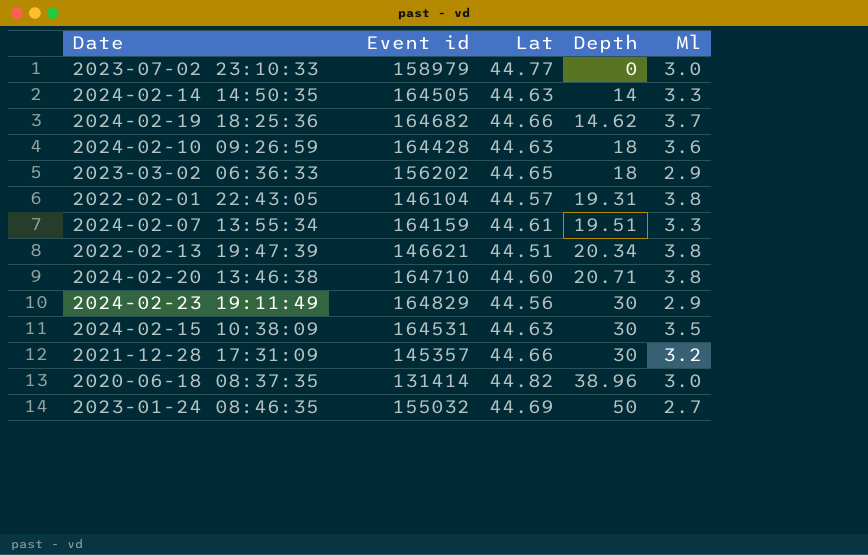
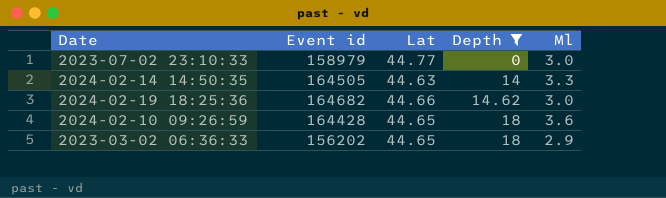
filter: none -> Depth <= 18
2024-02-19 18:25:36 | Ml: 3.7 -> 3.0
2024-02-10 09:26:59 | Lat: 44.63 -> 44.65

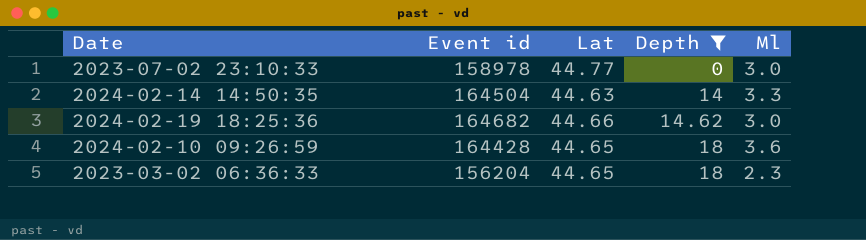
2023-07-02 23:10:33 | Event id: 158979 -> 158978
2024-02-14 14:50:35 | Event id: 164505 -> 164504
2023-03-02 06:36:33 | Event id: 156202 -> 156204
2023-03-02 06:36:33 | Ml: 2.9 -> 2.3

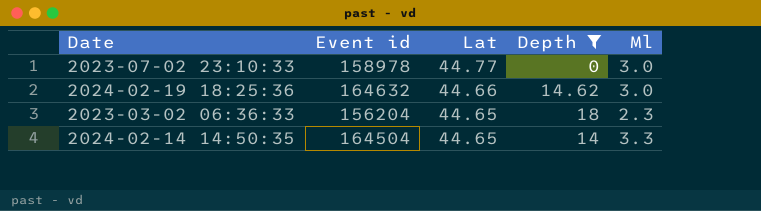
row order: Depth ascending -> Lat descending
row 2024-02-10 09:26:59: 164428 | 44.65 | 18 | 3.6 -> none
2024-02-19 18:25:36 | Event id: 164682 -> 164632
2024-02-14 14:50:35 | Lat: 44.63 -> 44.65

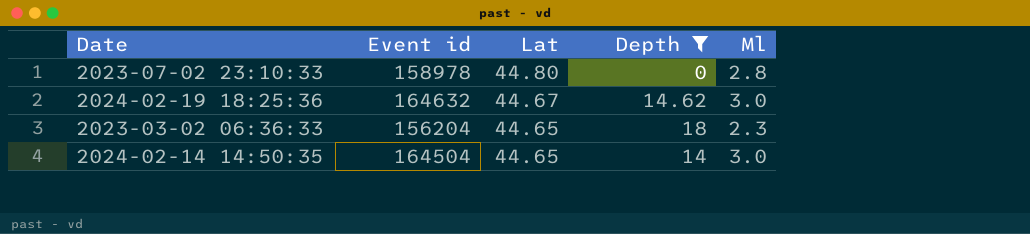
2023-07-02 23:10:33 | Lat: 44.77 -> 44.80
2023-07-02 23:10:33 | Ml: 3.0 -> 2.8
2024-02-19 18:25:36 | Lat: 44.66 -> 44.67
2024-02-14 14:50:35 | Ml: 3.3 -> 3.0

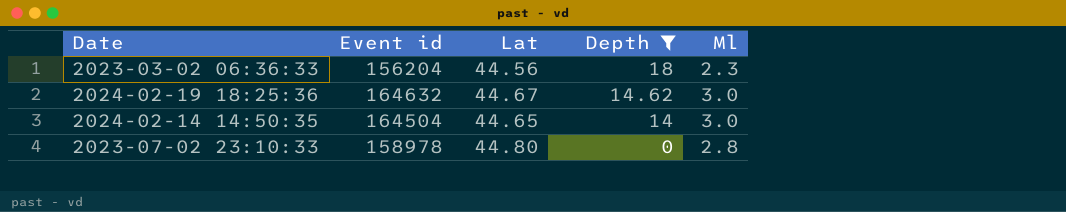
row order: Lat descending -> Depth descending
2023-03-02 06:36:33 | Lat: 44.65 -> 44.56

